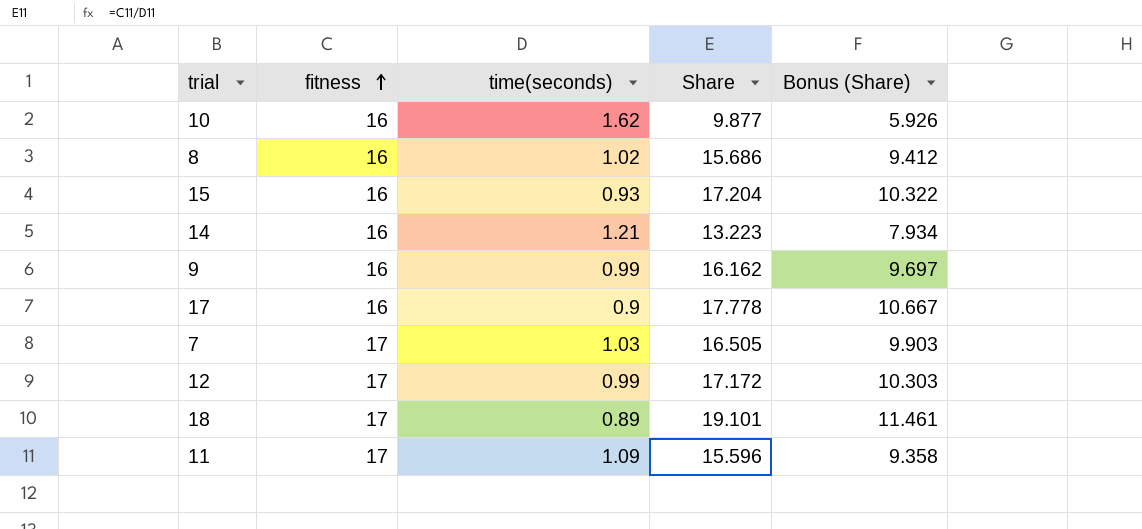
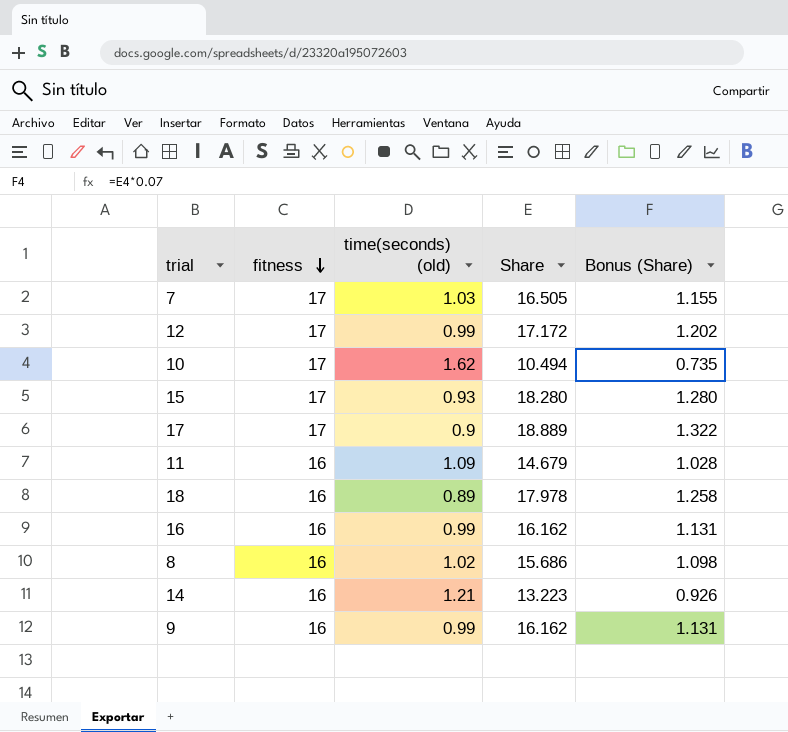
row order: fitness ascending -> fitness descending
column name: time(seconds) -> time(seconds) (old)
column Bonus (Share) | formula: [Share] * 0.6 -> [Share] * 0.07
10 | fitness: 16 -> 17
10 | Share: 9.877 -> 10.494
15 | fitness: 16 -> 17
15 | Share: 17.204 -> 18.280
17 | fitness: 16 -> 17
17 | Share: 17.778 -> 18.889
11 | fitness: 17 -> 16
11 | Share: 15.596 -> 14.679
18 | fitness: 17 -> 16
18 | Share: 19.101 -> 17.978
row 16: none -> 16 | 0.99 | 16.162 | 1.131

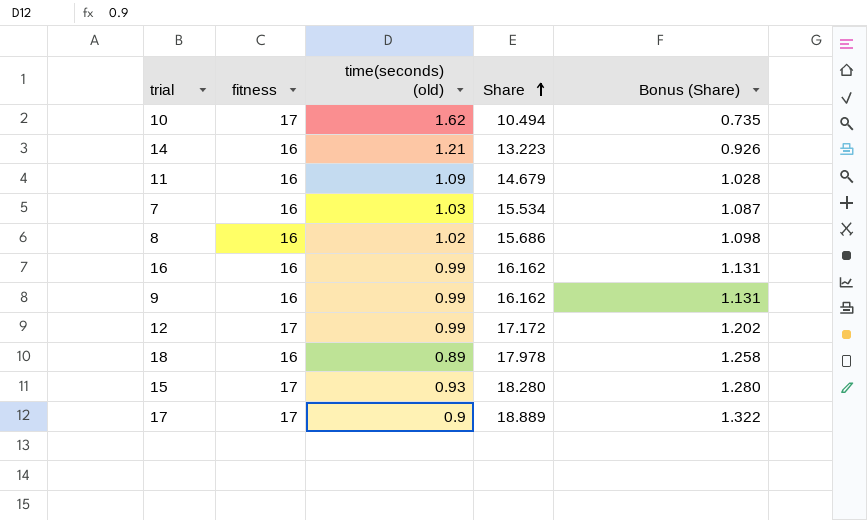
row order: fitness descending -> Share ascending
7 | fitness: 17 -> 16
7 | Share: 16.505 -> 15.534
7 | Bonus (Share): 1.155 -> 1.087

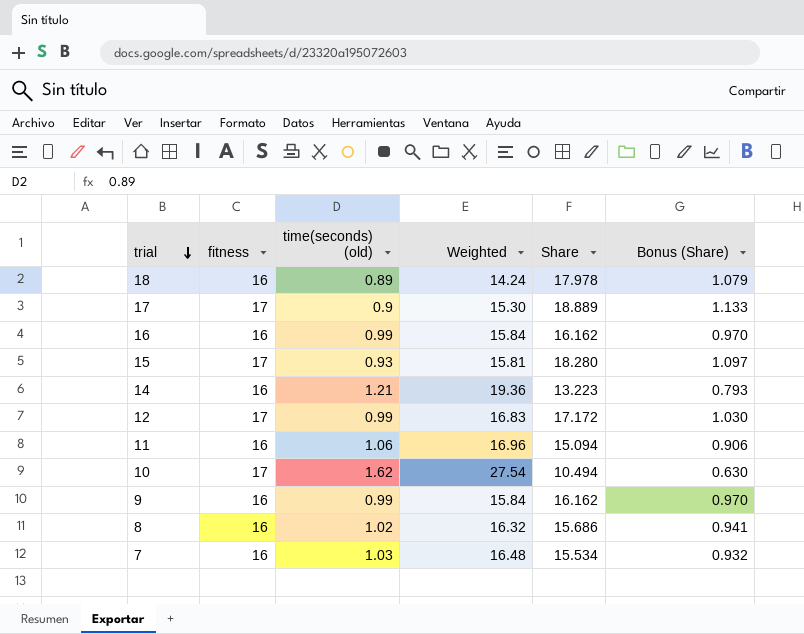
row order: Share ascending -> trial descending
column Weighted | formula: none -> [fitness] * [time(seconds) (old)]
column Bonus (Share) | formula: [Share] * 0.07 -> [Share] * 0.06
11 | time(seconds) (old): 1.09 -> 1.06
11 | Share: 14.679 -> 15.094

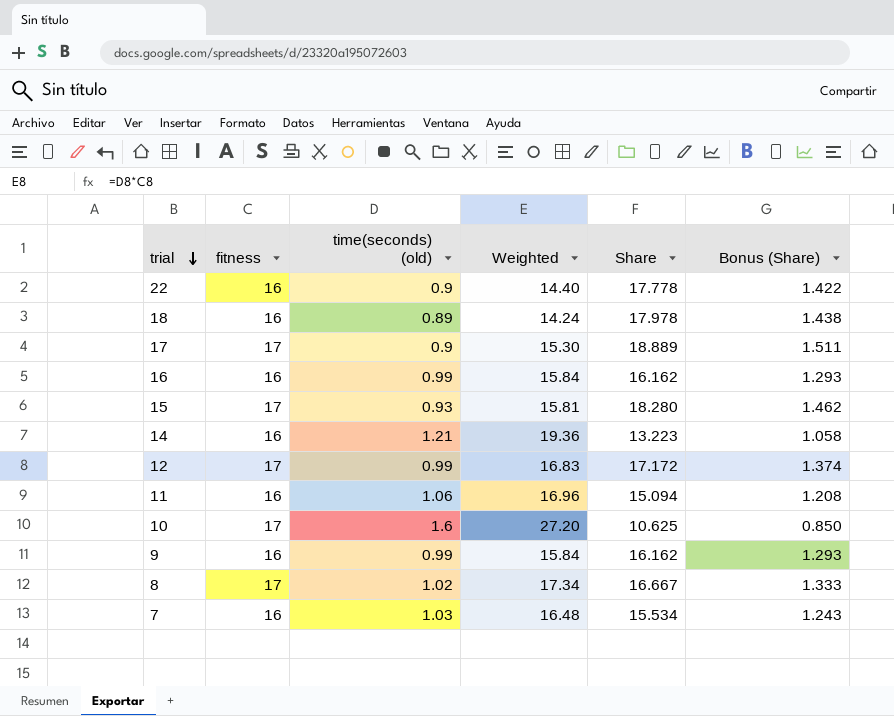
column Bonus (Share) | formula: [Share] * 0.06 -> [Share] * 0.08
row 22: none -> 16 | 0.9 | 14.40 | 17.778 | 1.422
10 | time(seconds) (old): 1.62 -> 1.6
10 | Weighted: 27.54 -> 27.20
10 | Share: 10.494 -> 10.625
8 | fitness: 16 -> 17
8 | Weighted: 16.32 -> 17.34
8 | Share: 15.686 -> 16.667

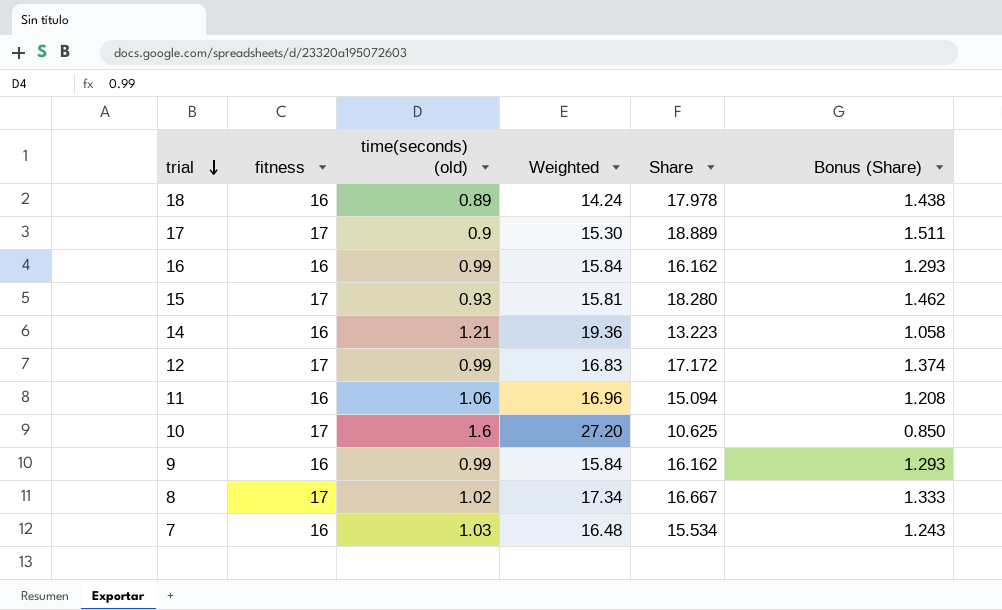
row 22: 16 | 0.9 | 14.40 | 17.778 | 1.422 -> none

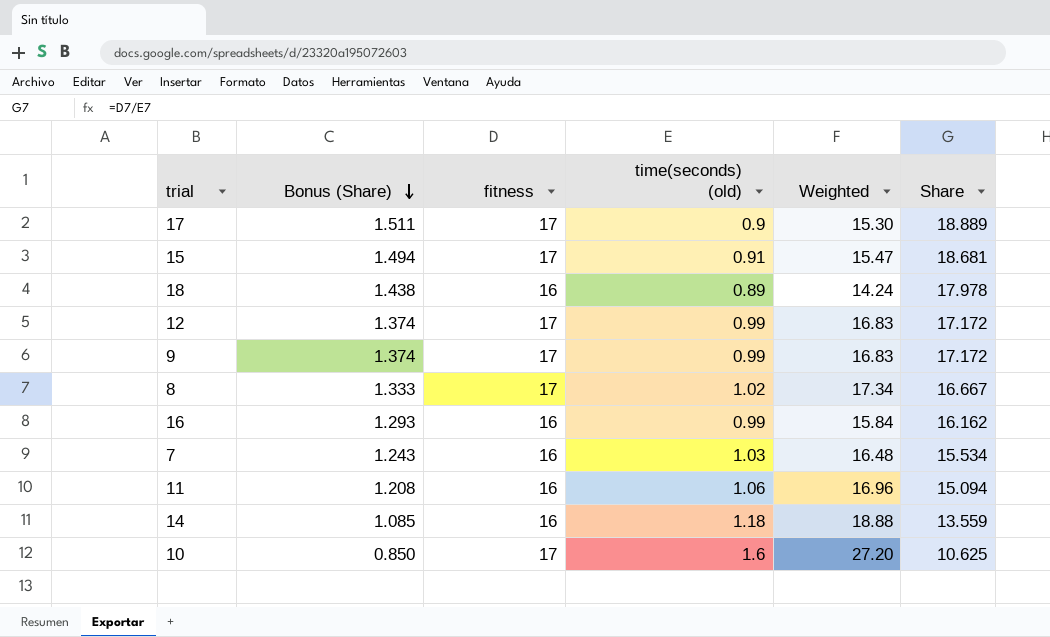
row order: trial descending -> Bonus (Share) descending
column Bonus (Share) | position: 6 -> 2
15 | Bonus (Share): 1.462 -> 1.494
15 | time(seconds) (old): 0.93 -> 0.91
15 | Weighted: 15.81 -> 15.47
15 | Share: 18.280 -> 18.681
9 | Bonus (Share): 1.293 -> 1.374
9 | fitness: 16 -> 17
9 | Weighted: 15.84 -> 16.83
9 | Share: 16.162 -> 17.172
14 | Bonus (Share): 1.058 -> 1.085
14 | time(seconds) (old): 1.21 -> 1.18
14 | Weighted: 19.36 -> 18.88
14 | Share: 13.223 -> 13.559

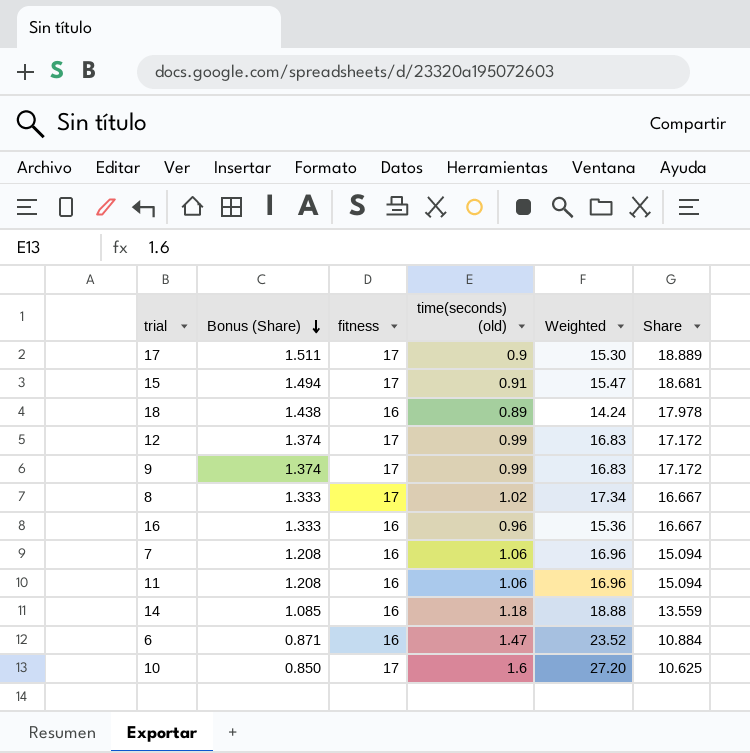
16 | Bonus (Share): 1.293 -> 1.333
16 | time(seconds) (old): 0.99 -> 0.96
16 | Weighted: 15.84 -> 15.36
16 | Share: 16.162 -> 16.667
7 | Bonus (Share): 1.243 -> 1.208
7 | time(seconds) (old): 1.03 -> 1.06
7 | Weighted: 16.48 -> 16.96
7 | Share: 15.534 -> 15.094
row 6: none -> 0.871 | 16 | 1.47 | 23.52 | 10.884

